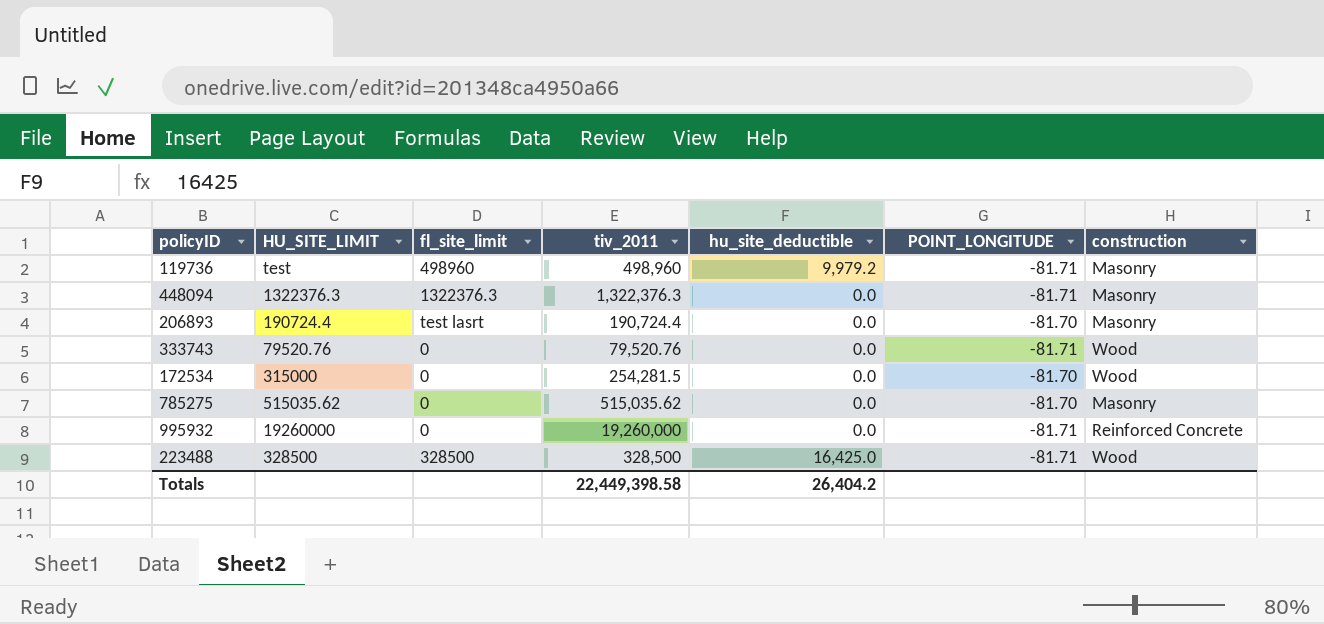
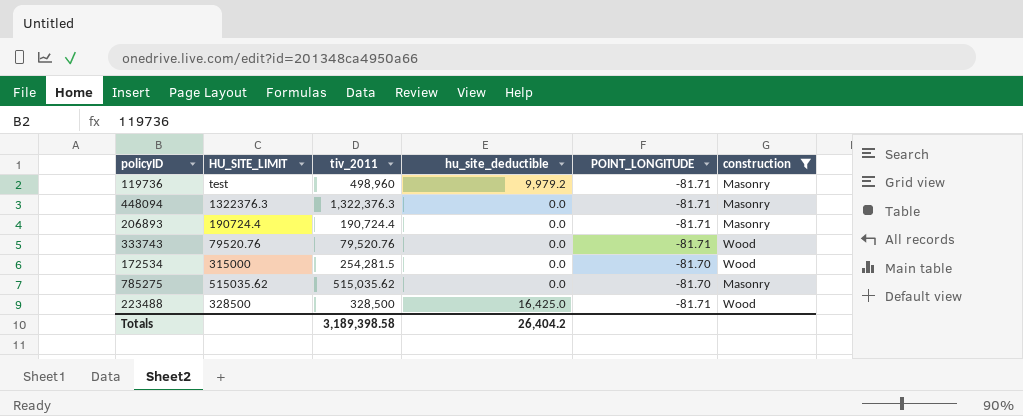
filter: none -> construction != Reinforced Concrete
column fl_site_limit | position: 3 -> none
206893 | POINT_LONGITUDE: -81.70 -> -81.71
Totals | tiv_2011: 22,449,398.58 -> 3,189,398.58

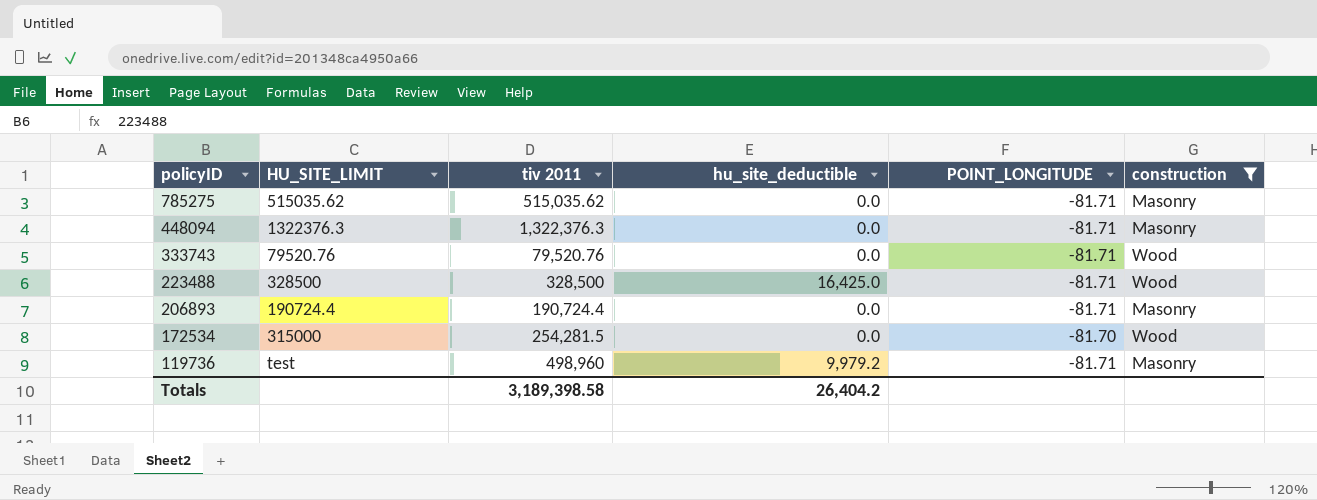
row order: none -> policyID descending
column name: tiv_2011 -> tiv 2011
785275 | POINT_LONGITUDE: -81.70 -> -81.71

